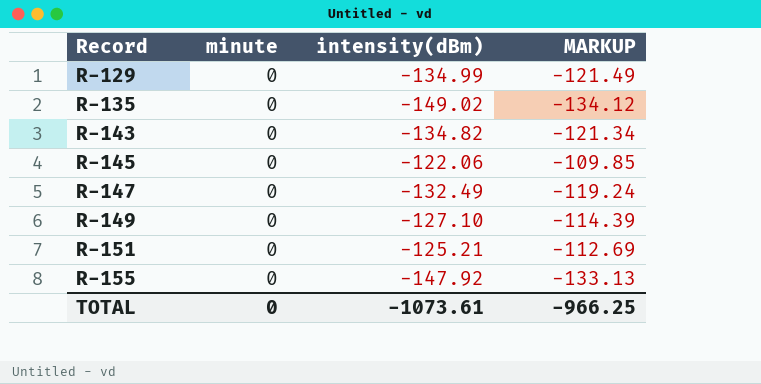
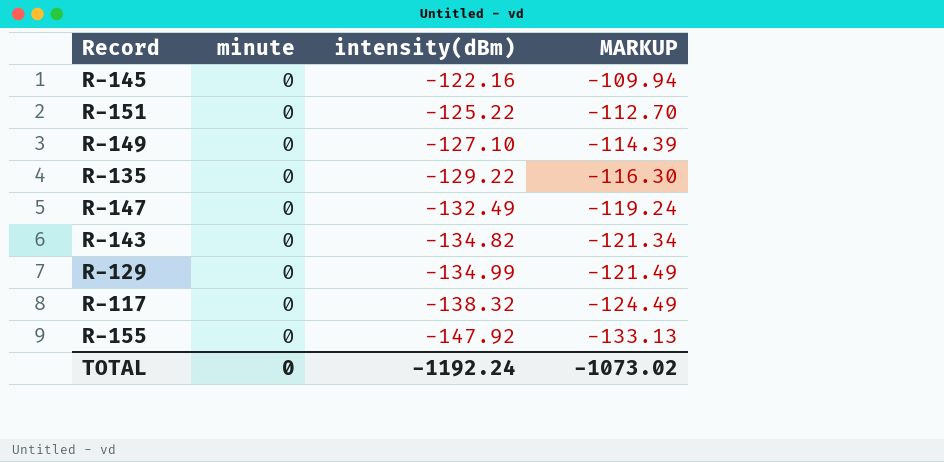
row order: Record ascending -> intensity(dBm) descending
R-145 | intensity(dBm): -122.06 -> -122.16
R-145 | MARKUP: -109.85 -> -109.94
R-151 | intensity(dBm): -125.21 -> -125.22
R-151 | MARKUP: -112.69 -> -112.70
R-135 | intensity(dBm): -149.02 -> -129.22
R-135 | MARKUP: -134.12 -> -116.30
row R-117: none -> 0 | -138.32 | -124.49
TOTAL | intensity(dBm): -1073.61 -> -1192.24
TOTAL | MARKUP: -966.25 -> -1073.02

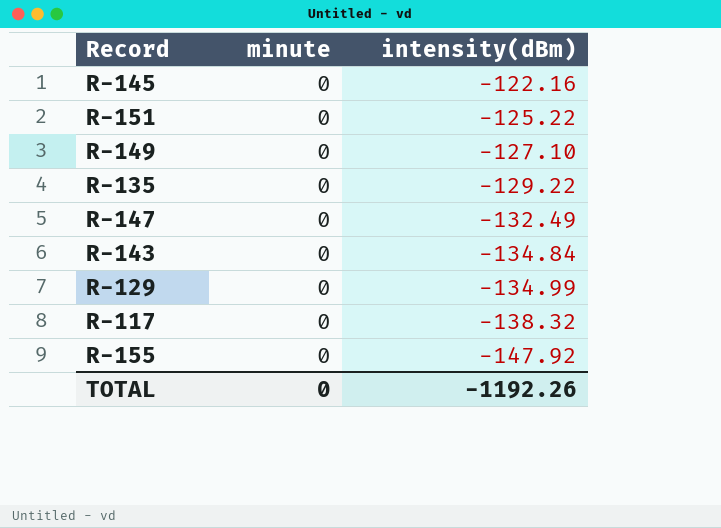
column MARKUP | formula: [intensity(dBm)] * 0.9 -> none
R-143 | intensity(dBm): -134.82 -> -134.84
TOTAL | intensity(dBm): -1192.24 -> -1192.26

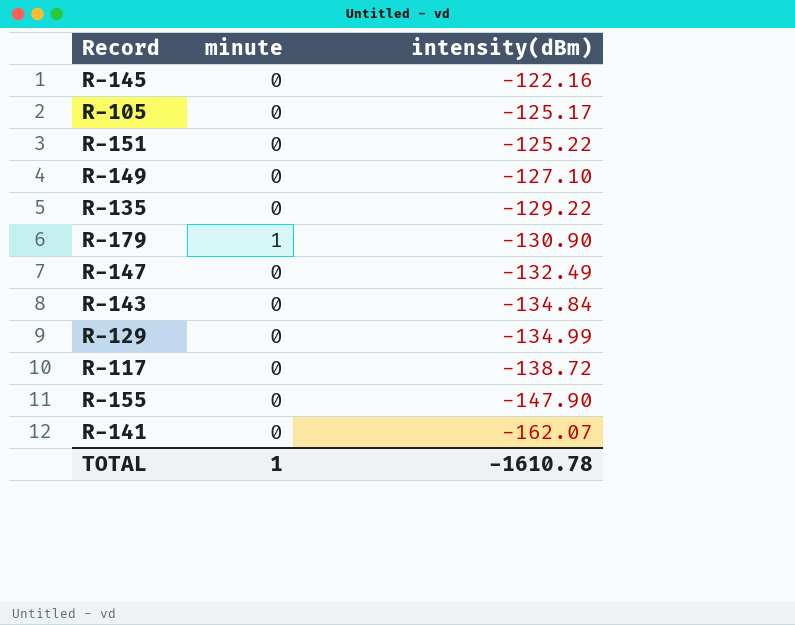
row R-105: none -> 0 | -125.17
row R-179: none -> 1 | -130.90
R-117 | intensity(dBm): -138.32 -> -138.72
R-155 | intensity(dBm): -147.92 -> -147.90
row R-141: none -> 0 | -162.07
TOTAL | minute: 0 -> 1
TOTAL | intensity(dBm): -1192.26 -> -1610.78

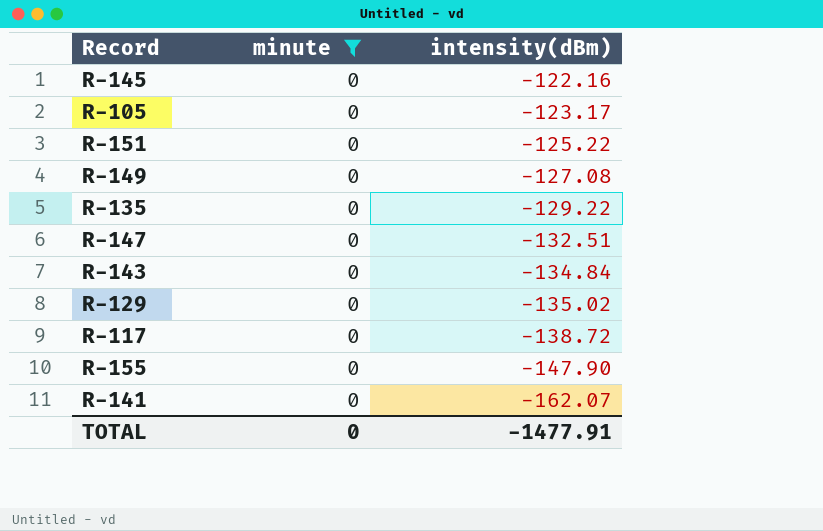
filter: none -> minute = 0
R-105 | intensity(dBm): -125.17 -> -123.17
R-149 | intensity(dBm): -127.10 -> -127.08
R-147 | intensity(dBm): -132.49 -> -132.51
R-129 | intensity(dBm): -134.99 -> -135.02
TOTAL | minute: 1 -> 0
TOTAL | intensity(dBm): -1610.78 -> -1477.91

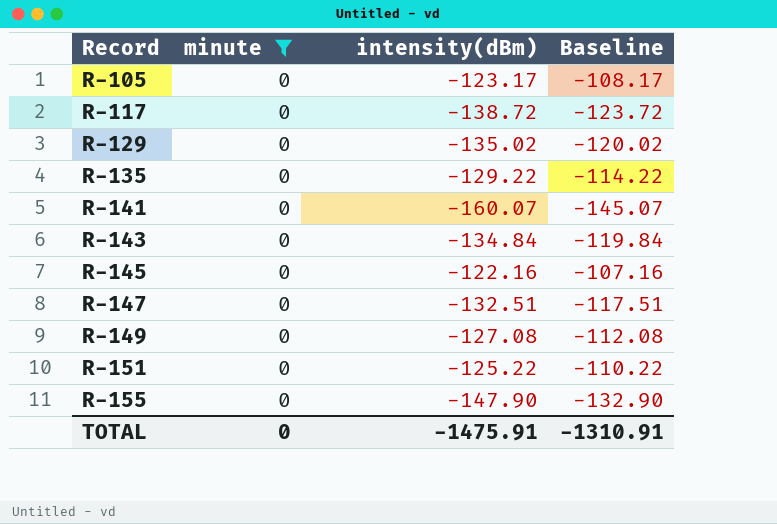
row order: intensity(dBm) descending -> Record ascending
column Baseline | formula: none -> [intensity(dBm)] + 15
R-141 | intensity(dBm): -162.07 -> -160.07
TOTAL | intensity(dBm): -1477.91 -> -1475.91

